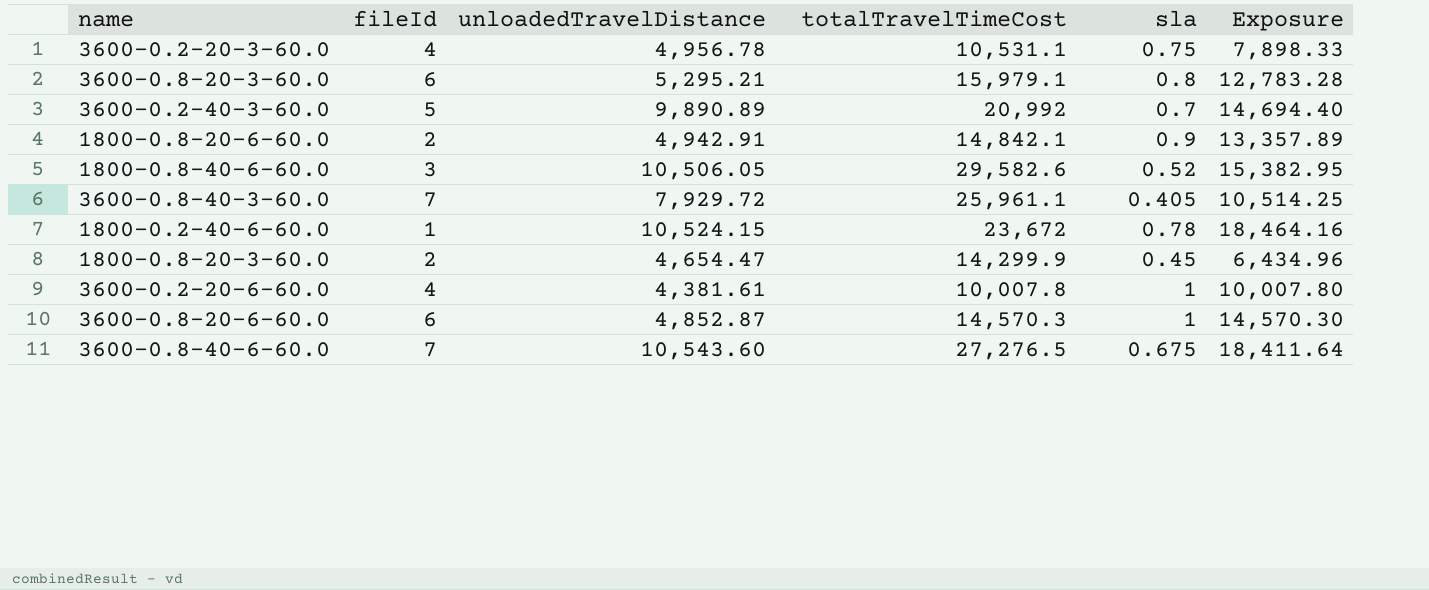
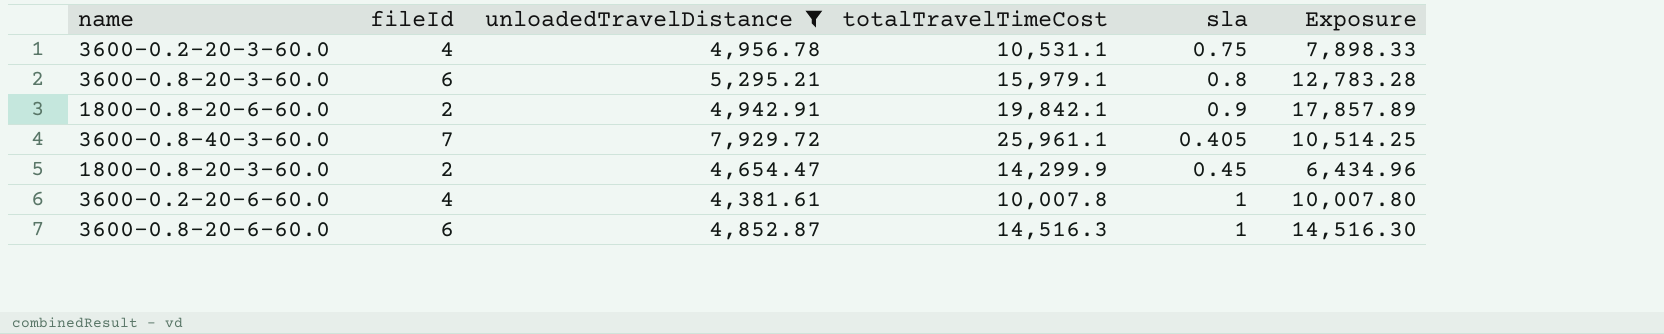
filter: none -> unloadedTravelDistance <= 7,929.72
1800-0.8-20-6-60.0 | totalTravelTimeCost: 14,842.1 -> 19,842.1
1800-0.8-20-6-60.0 | Exposure: 13,357.89 -> 17,857.89
3600-0.8-20-6-60.0 | totalTravelTimeCost: 14,570.3 -> 14,516.3
3600-0.8-20-6-60.0 | Exposure: 14,570.30 -> 14,516.30

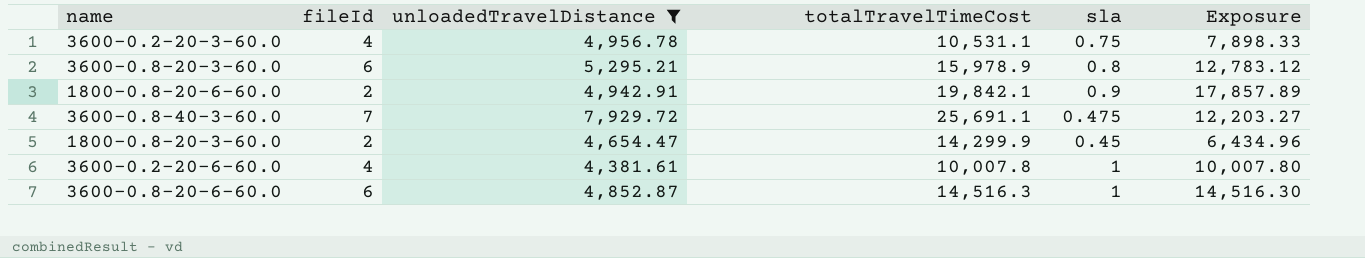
3600-0.8-20-3-60.0 | totalTravelTimeCost: 15,979.1 -> 15,978.9
3600-0.8-20-3-60.0 | Exposure: 12,783.28 -> 12,783.12
3600-0.8-40-3-60.0 | totalTravelTimeCost: 25,961.1 -> 25,691.1
3600-0.8-40-3-60.0 | sla: 0.405 -> 0.475
3600-0.8-40-3-60.0 | Exposure: 10,514.25 -> 12,203.27

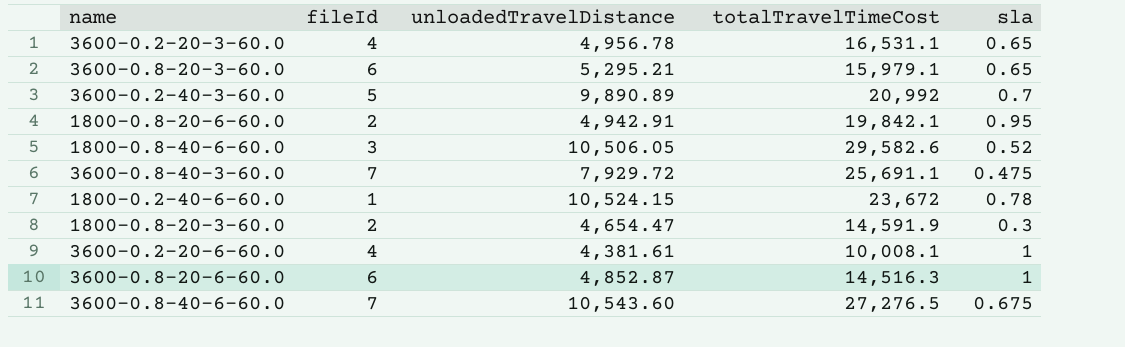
filter: unloadedTravelDistance <= 7,929.72 -> none
column Exposure | formula: [totalTravelTimeCost] * [sla] -> none
3600-0.2-20-3-60.0 | totalTravelTimeCost: 10,531.1 -> 16,531.1
3600-0.2-20-3-60.0 | sla: 0.75 -> 0.65
3600-0.8-20-3-60.0 | totalTravelTimeCost: 15,978.9 -> 15,979.1
3600-0.8-20-3-60.0 | sla: 0.8 -> 0.65
1800-0.8-20-6-60.0 | sla: 0.9 -> 0.95
1800-0.8-20-3-60.0 | totalTravelTimeCost: 14,299.9 -> 14,591.9
1800-0.8-20-3-60.0 | sla: 0.45 -> 0.3
3600-0.2-20-6-60.0 | totalTravelTimeCost: 10,007.8 -> 10,008.1

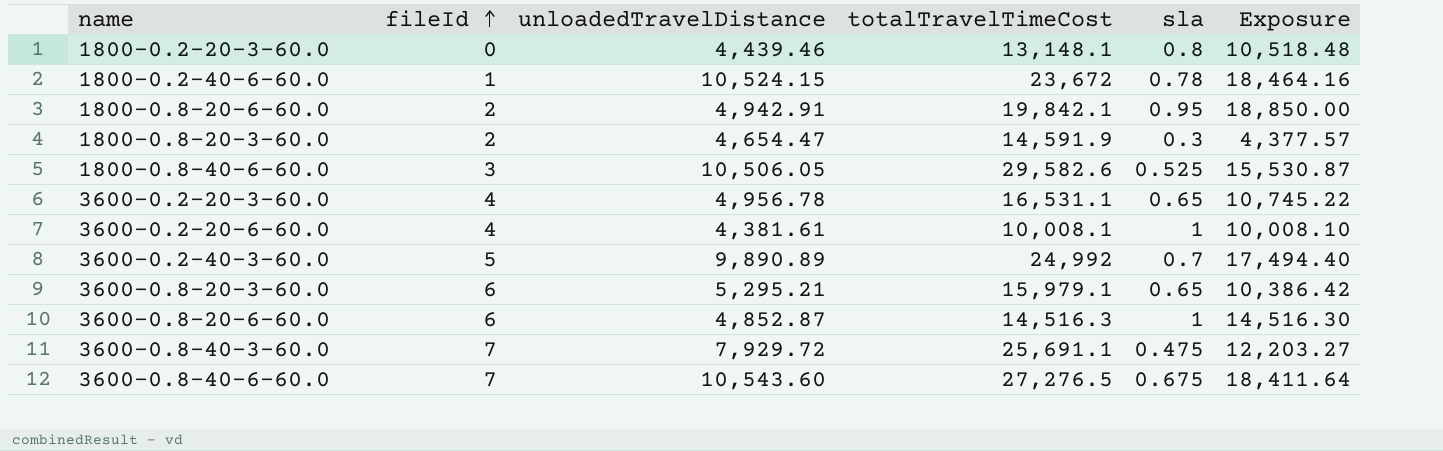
row order: none -> fileId ascending
column Exposure | formula: none -> [totalTravelTimeCost] * [sla]
row 1800-0.2-20-3-60.0: none -> 0 | 4,439.46 | 13,148.1 | 0.8 | 10,518.48
1800-0.8-40-6-60.0 | sla: 0.52 -> 0.525
3600-0.2-40-3-60.0 | totalTravelTimeCost: 20,992 -> 24,992

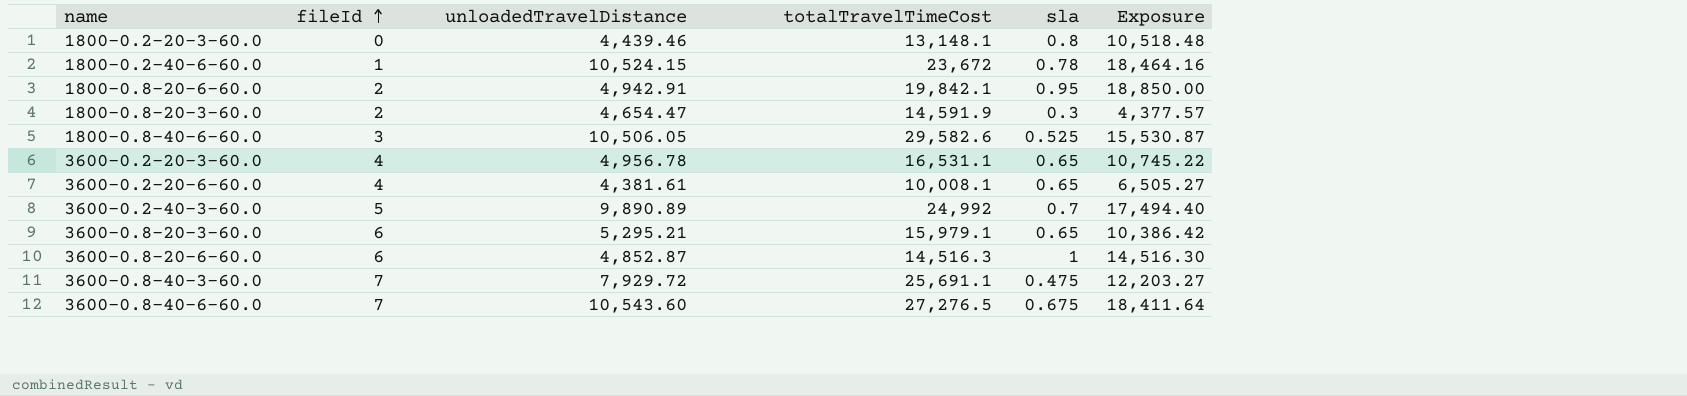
3600-0.2-20-6-60.0 | sla: 1 -> 0.65
3600-0.2-20-6-60.0 | Exposure: 10,008.10 -> 6,505.27

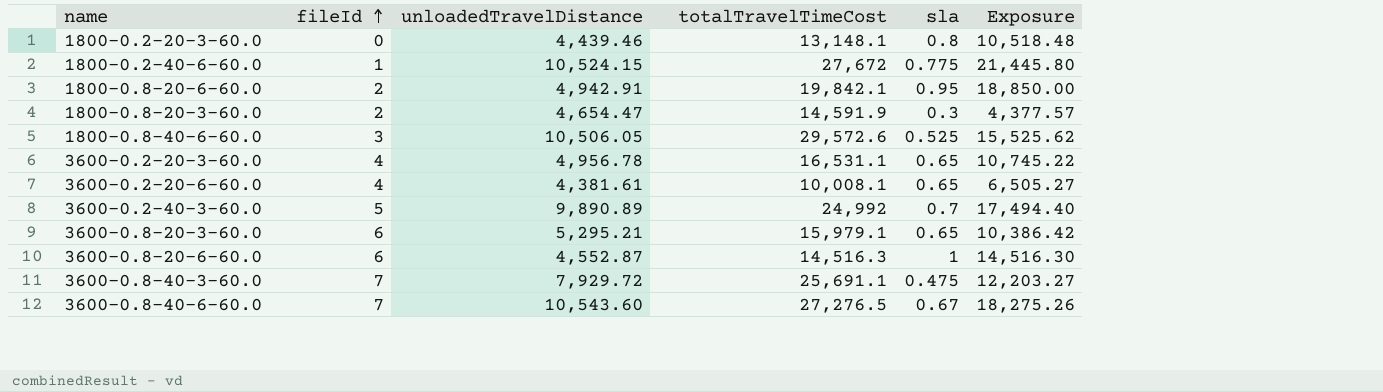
1800-0.2-40-6-60.0 | totalTravelTimeCost: 23,672 -> 27,672
1800-0.2-40-6-60.0 | sla: 0.78 -> 0.775
1800-0.2-40-6-60.0 | Exposure: 18,464.16 -> 21,445.80
1800-0.8-40-6-60.0 | totalTravelTimeCost: 29,582.6 -> 29,572.6
1800-0.8-40-6-60.0 | Exposure: 15,530.87 -> 15,525.62
3600-0.8-20-6-60.0 | unloadedTravelDistance: 4,852.87 -> 4,552.87
3600-0.8-40-6-60.0 | sla: 0.675 -> 0.67
3600-0.8-40-6-60.0 | Exposure: 18,411.64 -> 18,275.26

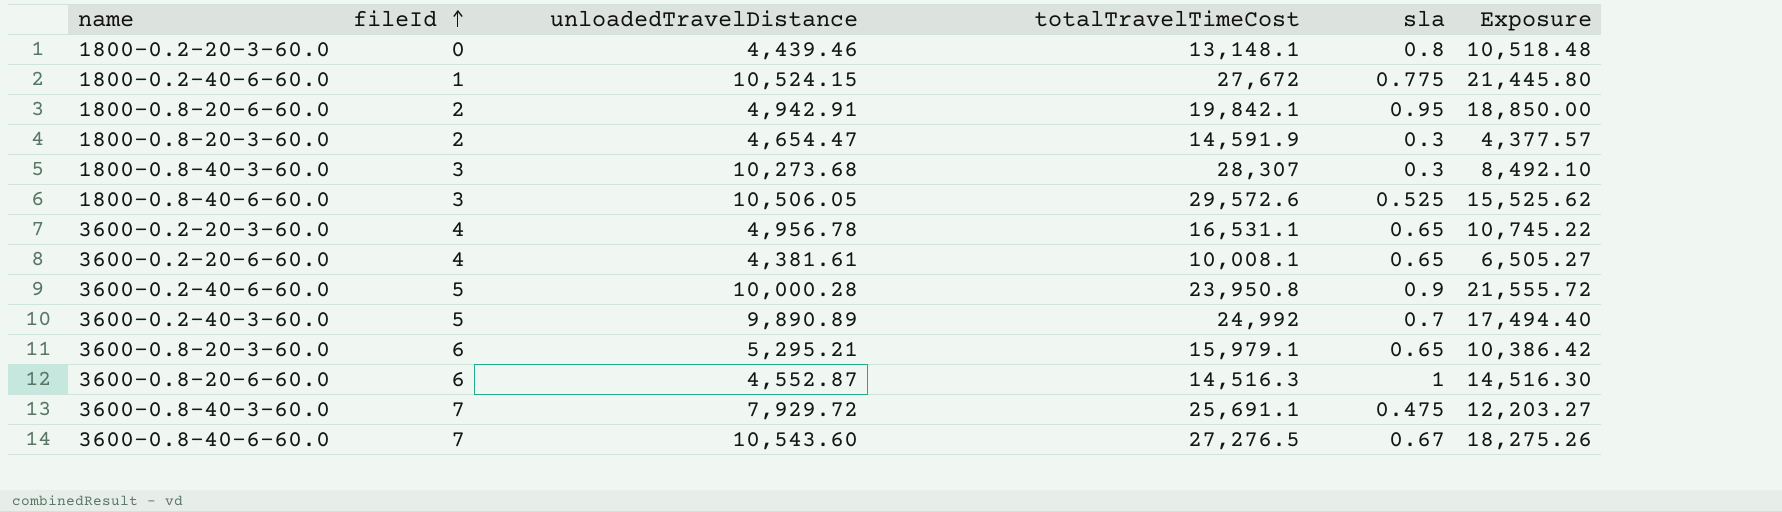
row 1800-0.8-40-3-60.0: none -> 3 | 10,273.68 | 28,307 | 0.3 | 8,492.10
row 3600-0.2-40-6-60.0: none -> 5 | 10,000.28 | 23,950.8 | 0.9 | 21,555.72

